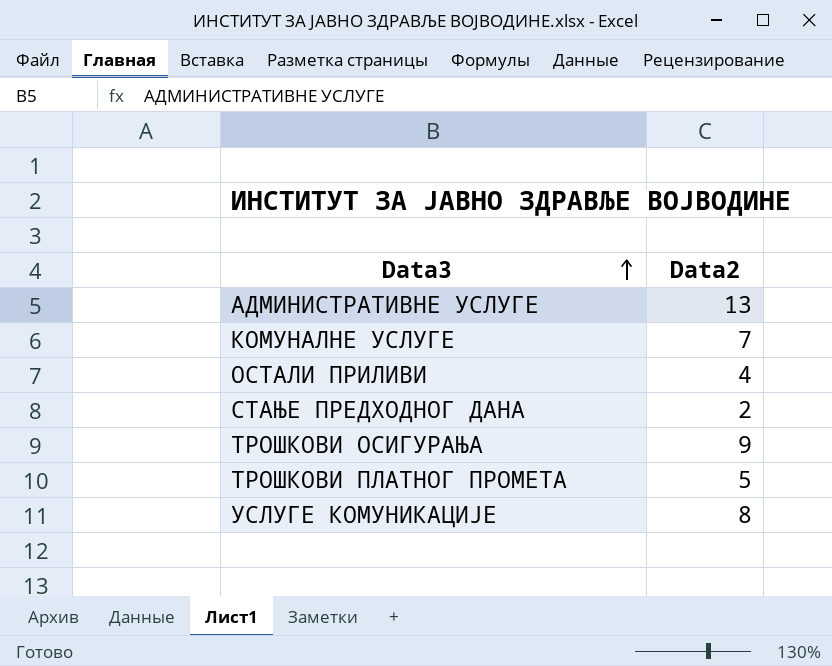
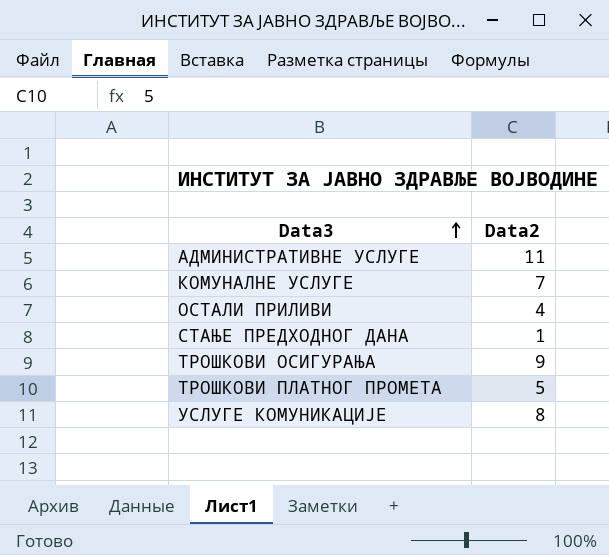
АДМИНИСТРАТИВНЕ УСЛУГЕ | Data2: 13 -> 11
СТАЊЕ ПРЕДХОДНОГ ДАНА | Data2: 2 -> 1

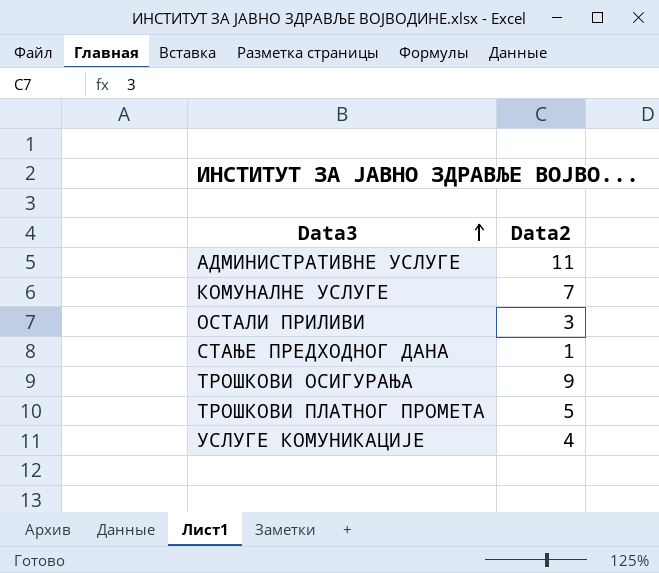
ОСТАЛИ ПРИЛИВИ | Data2: 4 -> 3
УСЛУГЕ КОМУНИКАЦИЈЕ | Data2: 8 -> 4

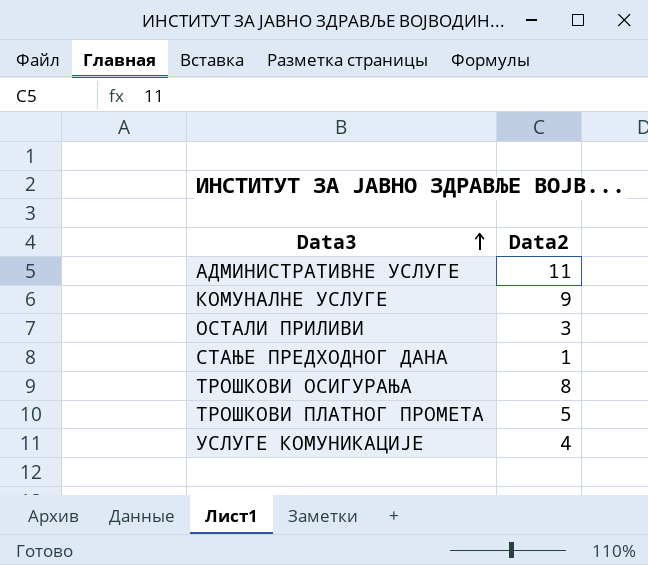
КОМУНАЛНЕ УСЛУГЕ | Data2: 7 -> 9
ТРОШКОВИ ОСИГУРАЊА | Data2: 9 -> 8

